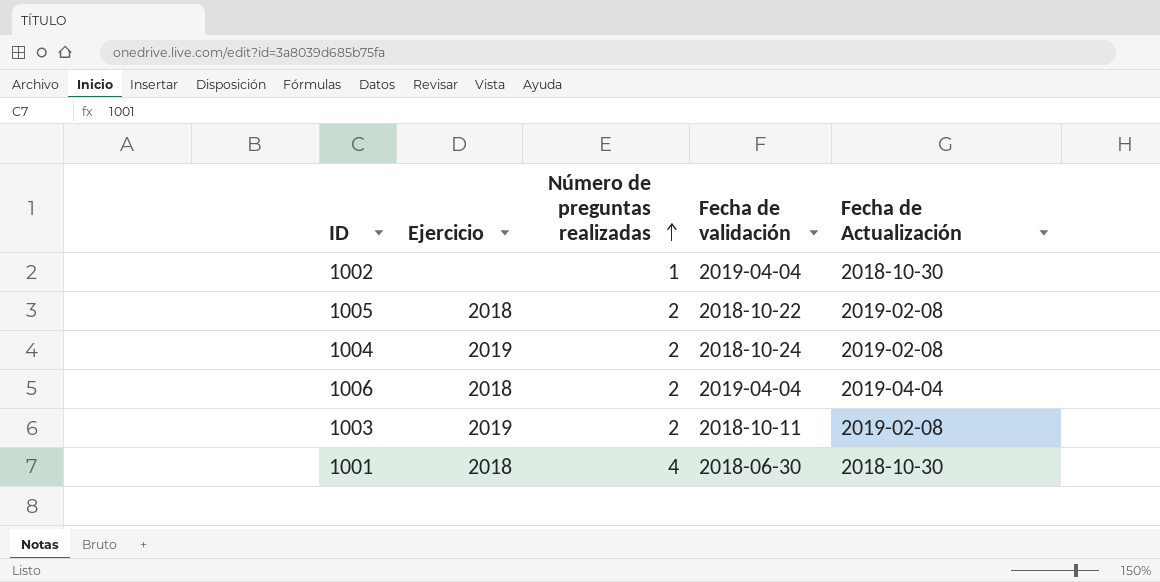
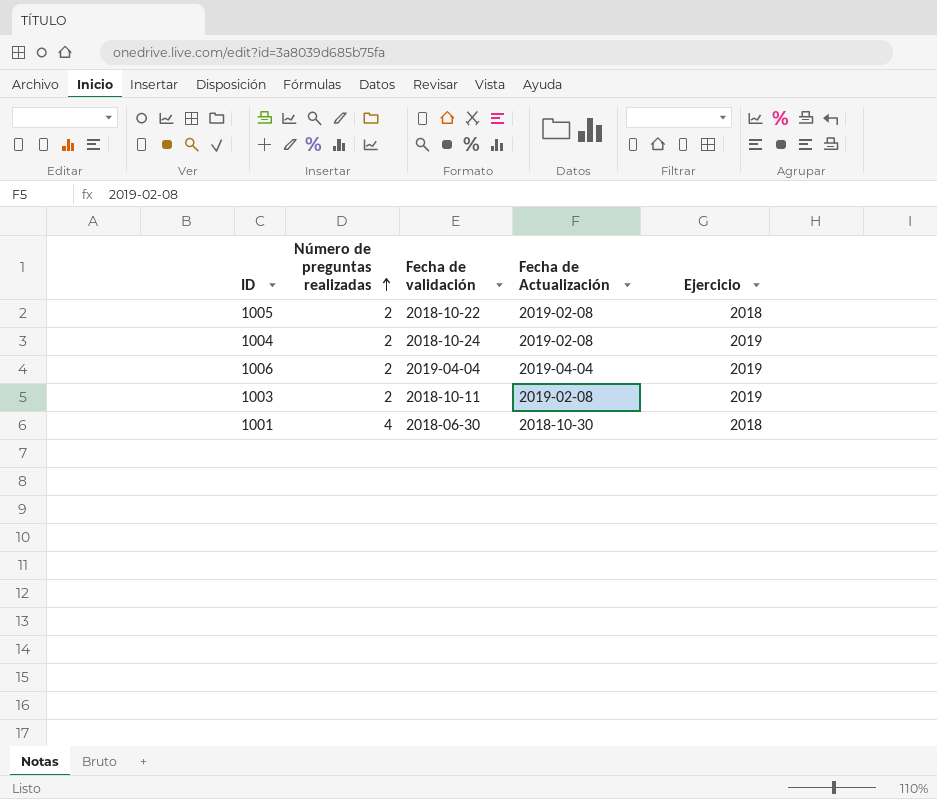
column Ejercicio | position: 2 -> 5
row 1002: none | 1 | 2019-04-04 | 2018-10-30 -> none
1006 | Ejercicio: 2018 -> 2019

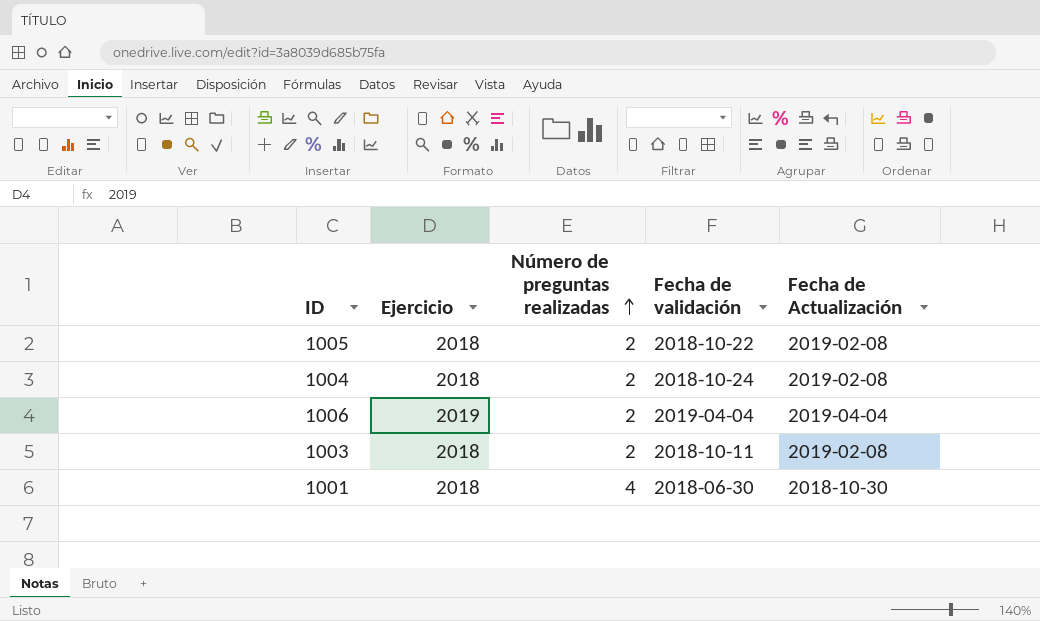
column Ejercicio | position: 5 -> 2
1004 | Ejercicio: 2019 -> 2018
1003 | Ejercicio: 2019 -> 2018

